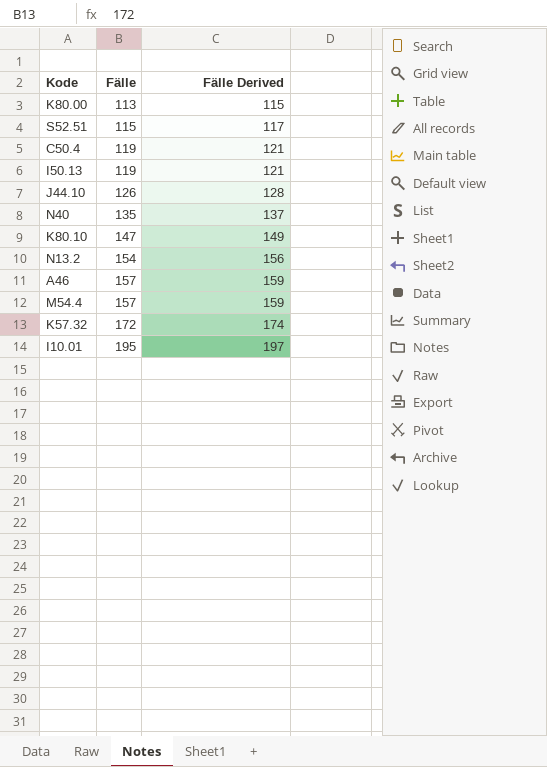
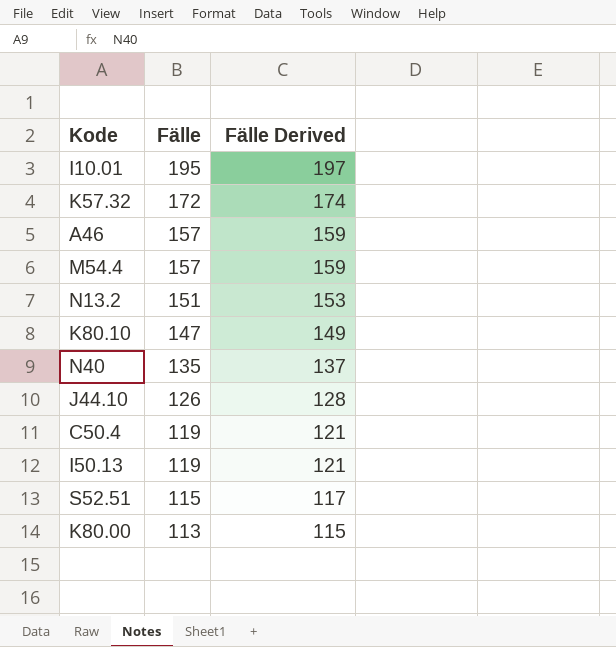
row order: Fälle ascending -> Fälle descending
N13.2 | Fälle: 154 -> 151
N13.2 | Fälle Derived: 156 -> 153

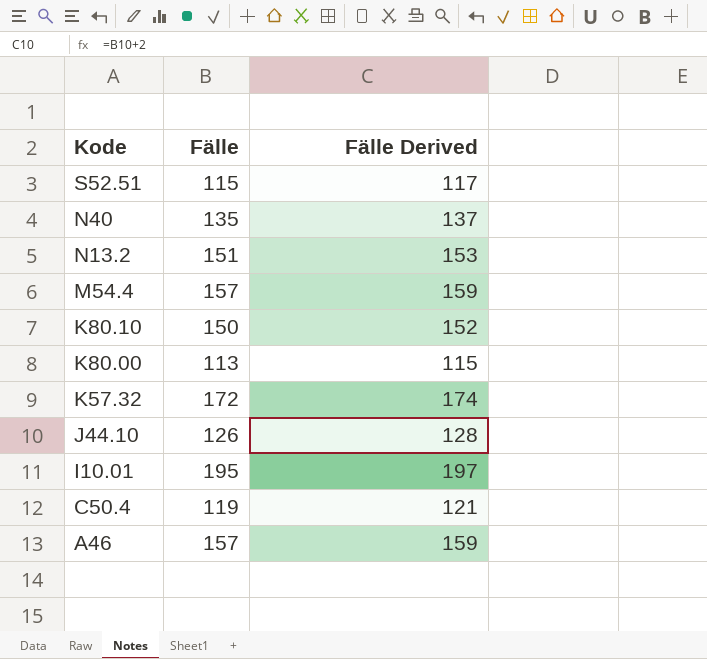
row order: Fälle descending -> Kode descending
row I50.13: 119 | 121 -> none
K80.10 | Fälle: 147 -> 150
K80.10 | Fälle Derived: 149 -> 152

